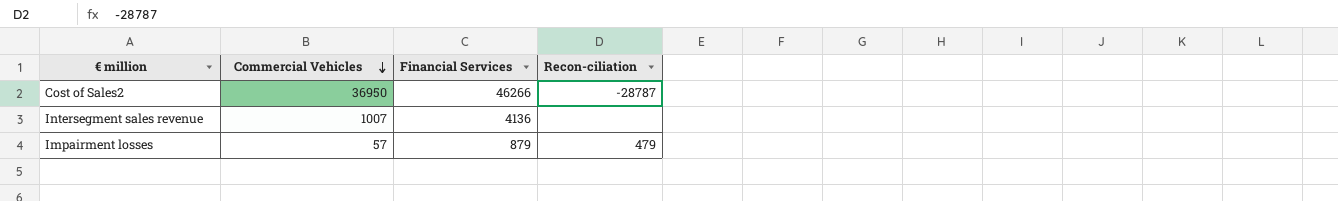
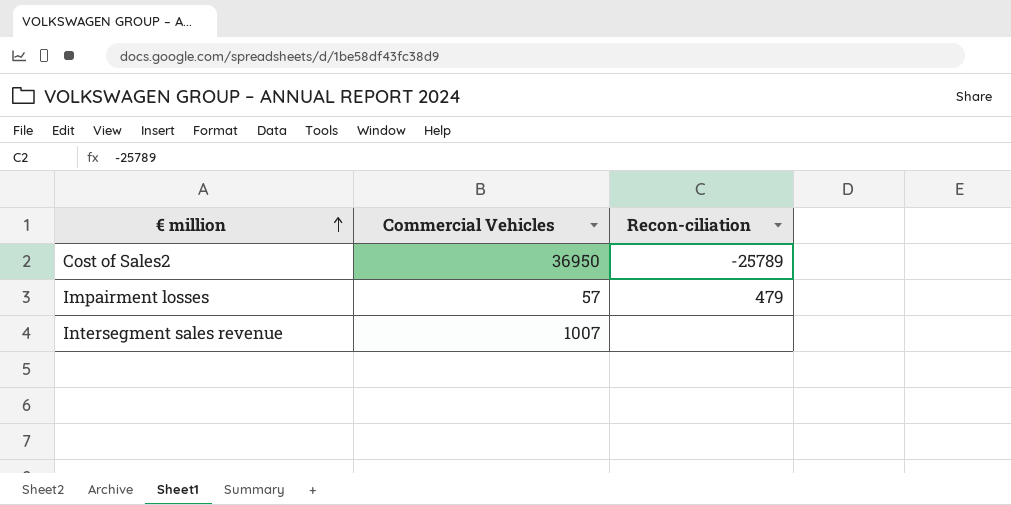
row order: Commercial Vehicles descending -> € million ascending
column Financial Services | position: 3 -> none
Cost of Sales2 | Recon-ciliation: -28787 -> -25789

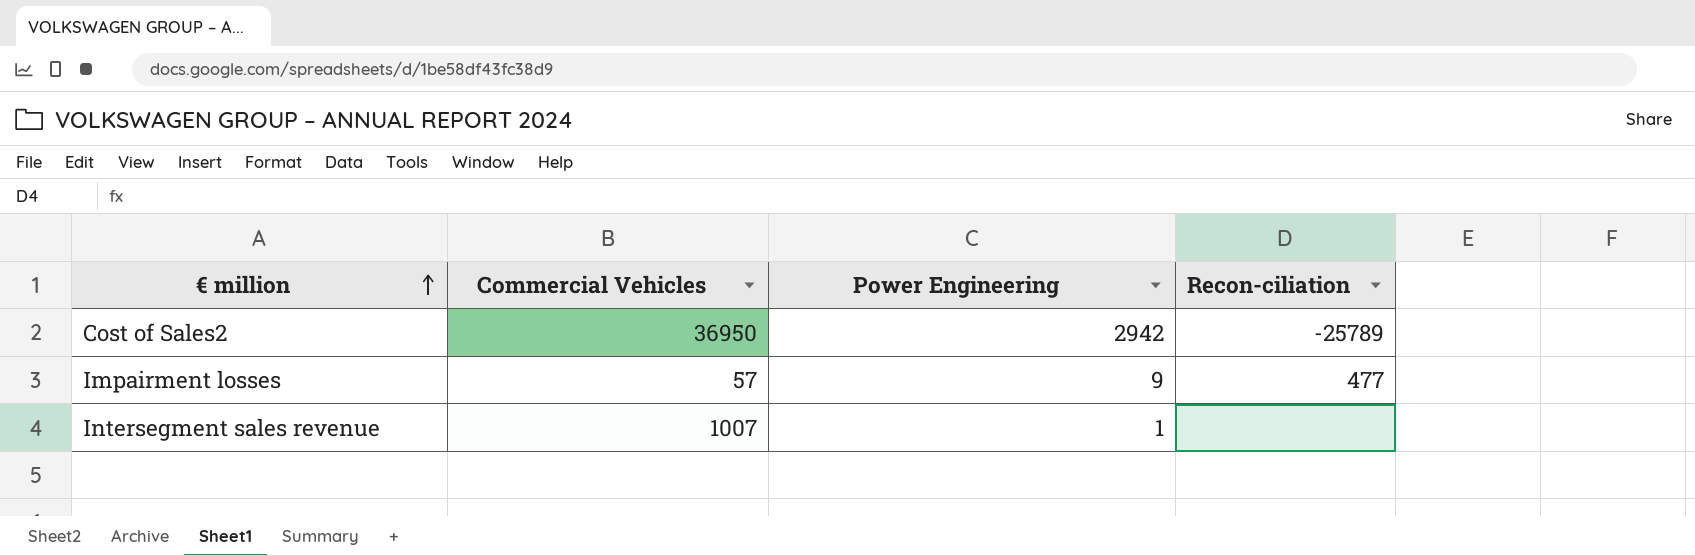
column Power Engineering | position: none -> 3
Impairment losses | Recon-ciliation: 479 -> 477

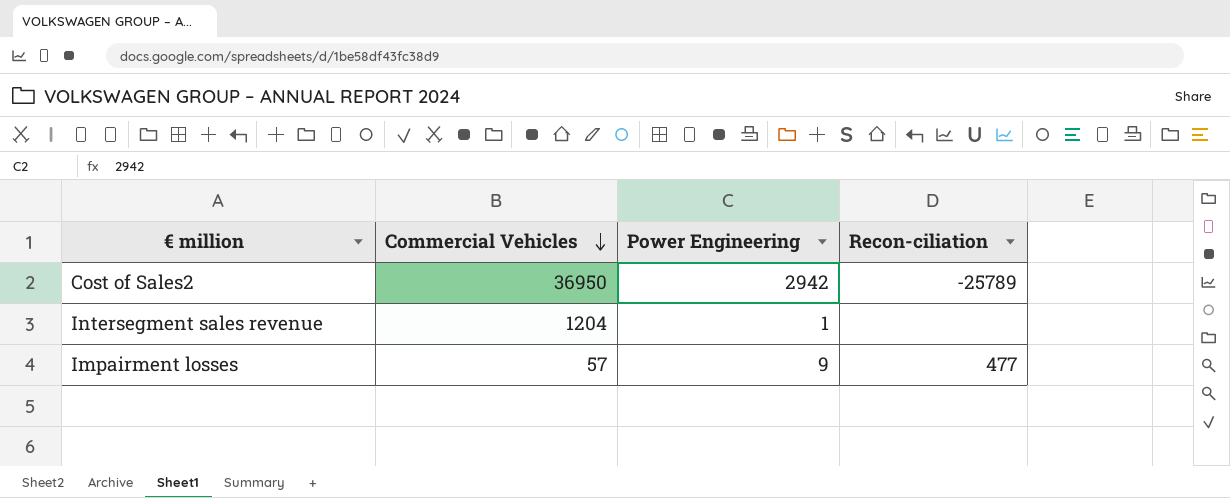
row order: € million ascending -> Commercial Vehicles descending
Intersegment sales revenue | Commercial Vehicles: 1007 -> 1204

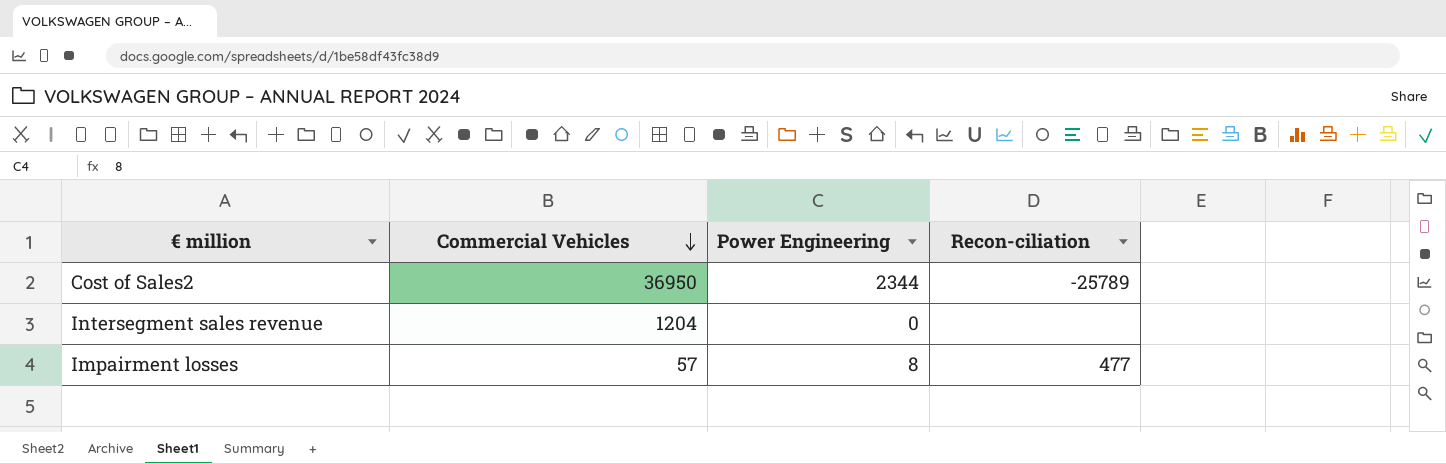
Cost of Sales2 | Power Engineering: 2942 -> 2344
Intersegment sales revenue | Power Engineering: 1 -> 0
Impairment losses | Power Engineering: 9 -> 8

